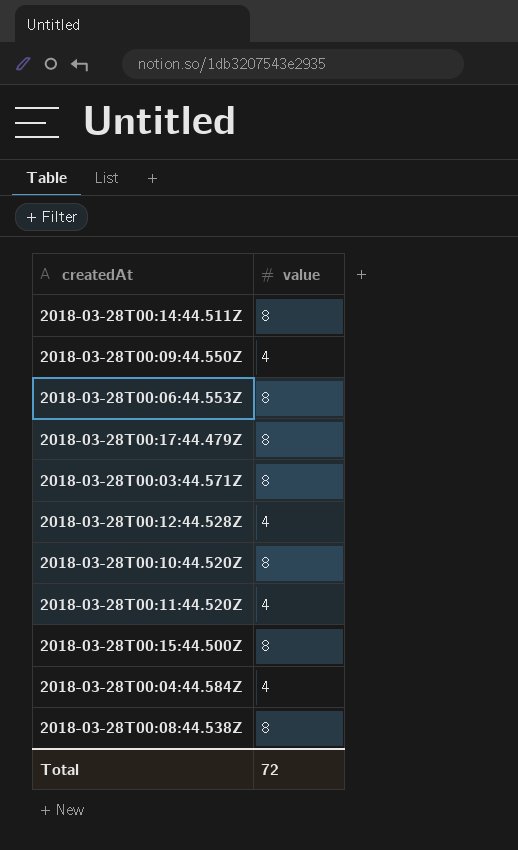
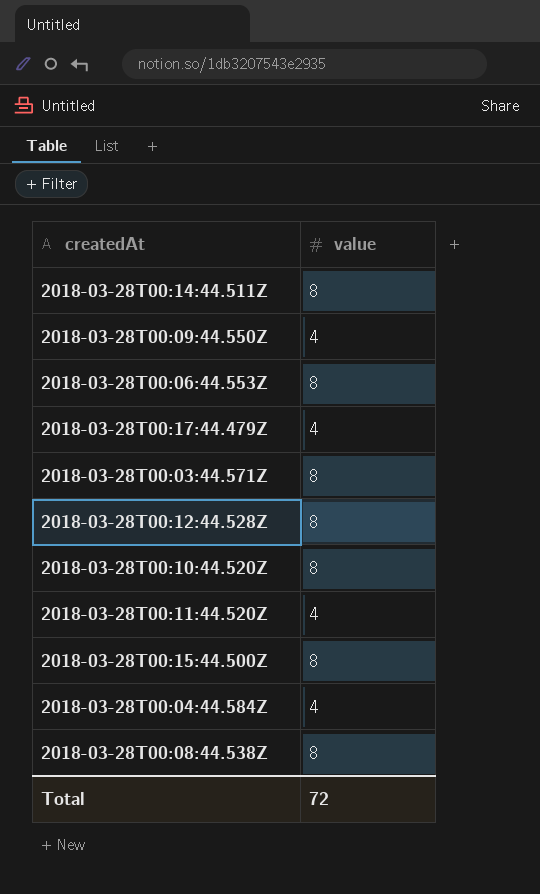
2018-03-28T00:17:44.479Z | value: 8 -> 4
2018-03-28T00:12:44.528Z | value: 4 -> 8

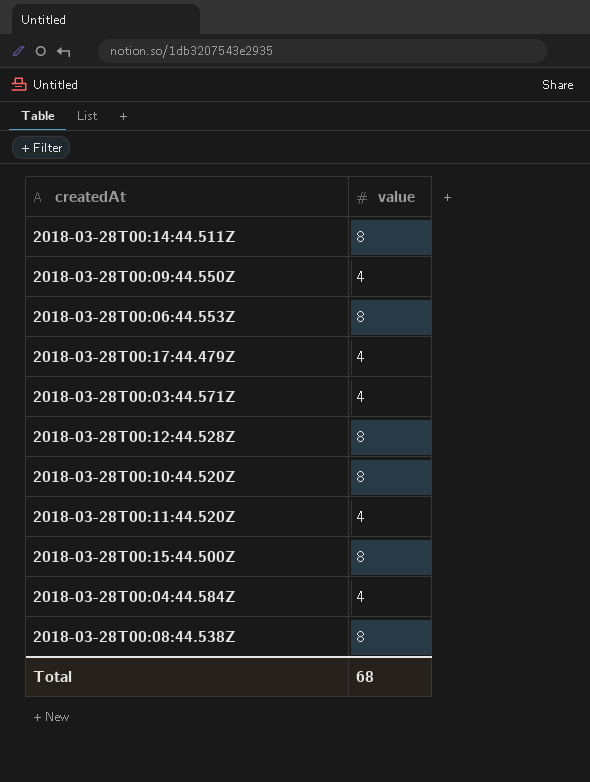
2018-03-28T00:03:44.571Z | value: 8 -> 4
Total | value: 72 -> 68

